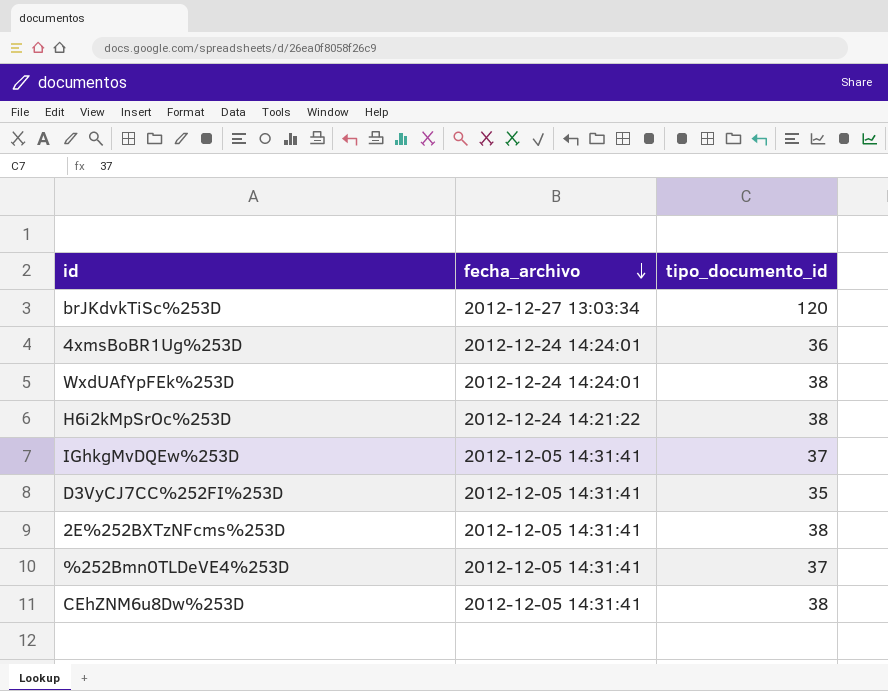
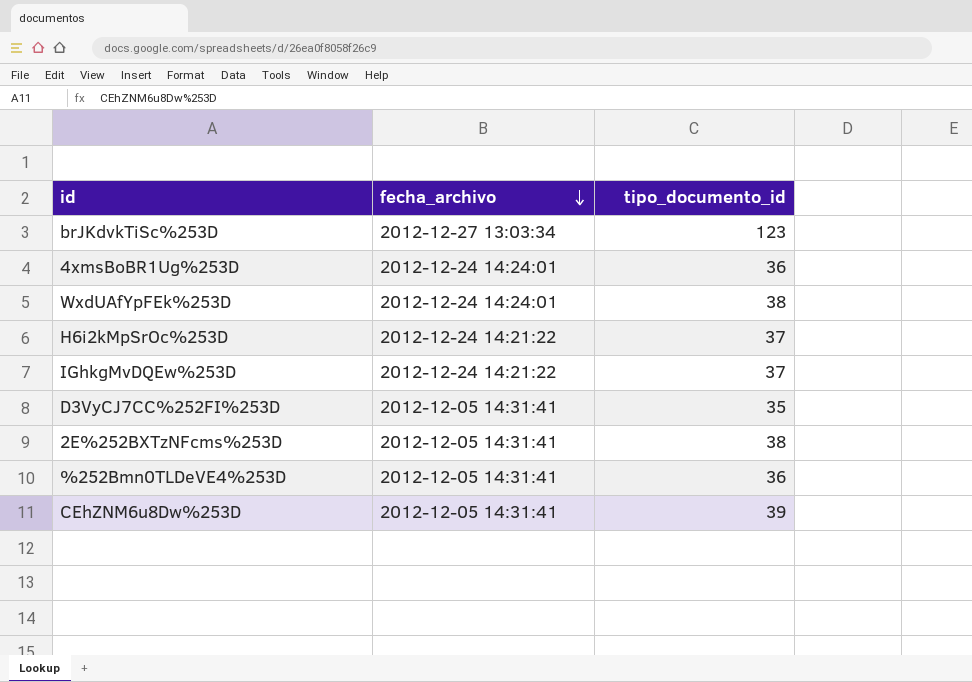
brJKdvkTiSc%253D | tipo_documento_id: 120 -> 123
H6i2kMpSrOc%253D | tipo_documento_id: 38 -> 37
IGhkgMvDQEw%253D | fecha_archivo: 2012-12-05 14:31:41 -> 2012-12-24 14:21:22
%252Bmn0TLDeVE4%253D | tipo_documento_id: 37 -> 36
CEhZNM6u8Dw%253D | tipo_documento_id: 38 -> 39

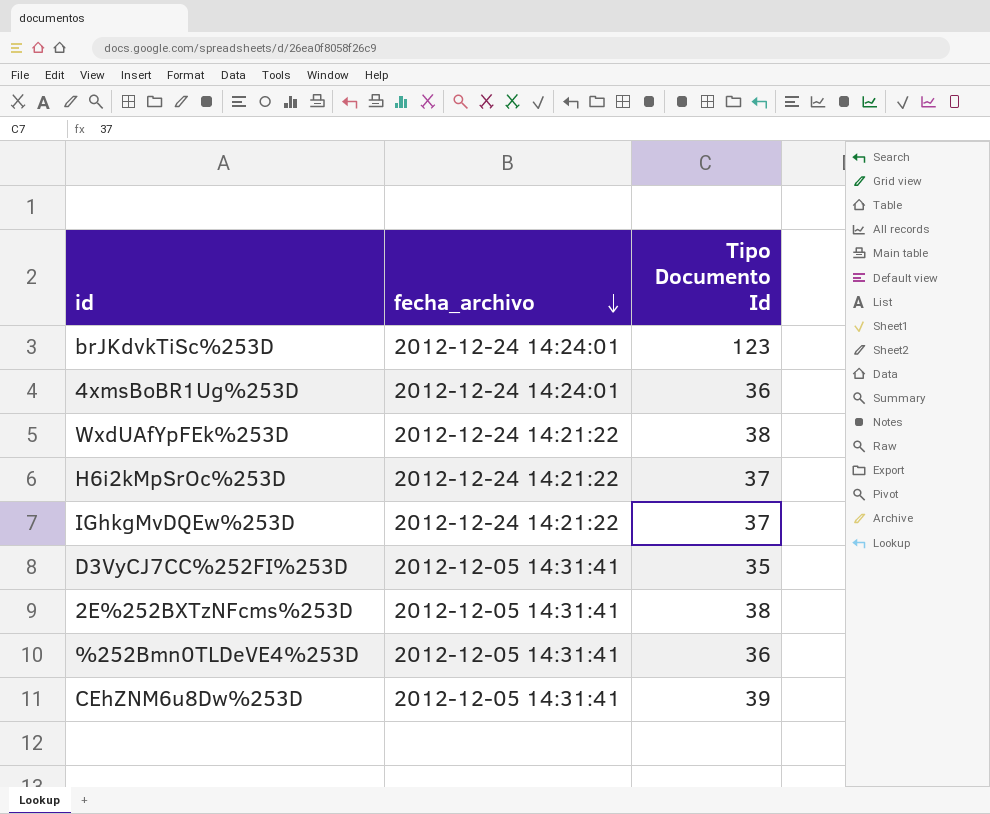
column name: tipo_documento_id -> Tipo Documento Id
brJKdvkTiSc%253D | fecha_archivo: 2012-12-27 13:03:34 -> 2012-12-24 14:24:01
WxdUAfYpFEk%253D | fecha_archivo: 2012-12-24 14:24:01 -> 2012-12-24 14:21:22

